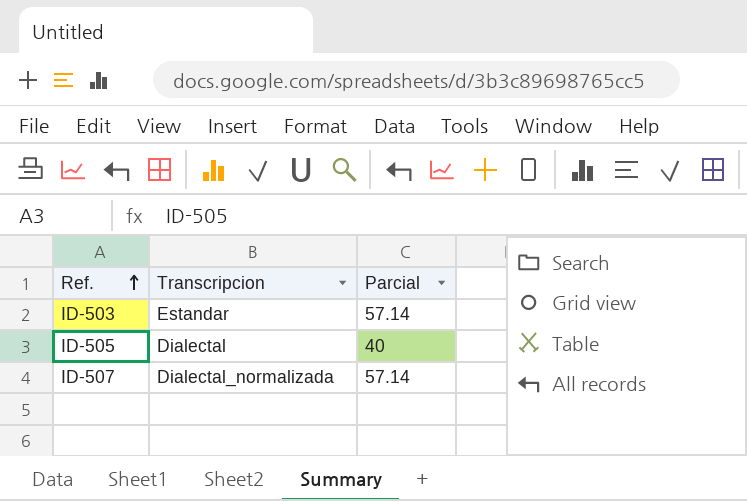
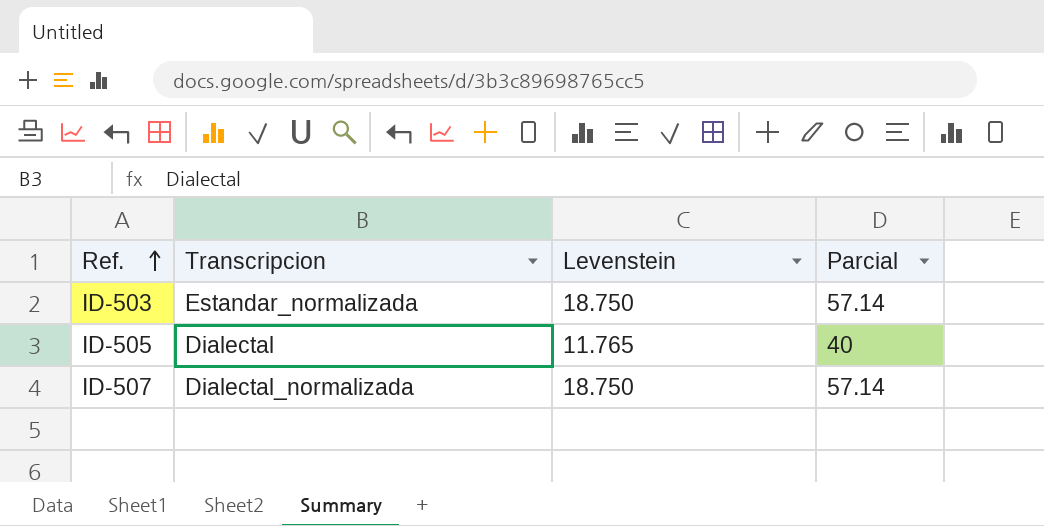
column Levenstein | position: none -> 3
ID-503 | Transcripcion: Estandar -> Estandar_normalizada

